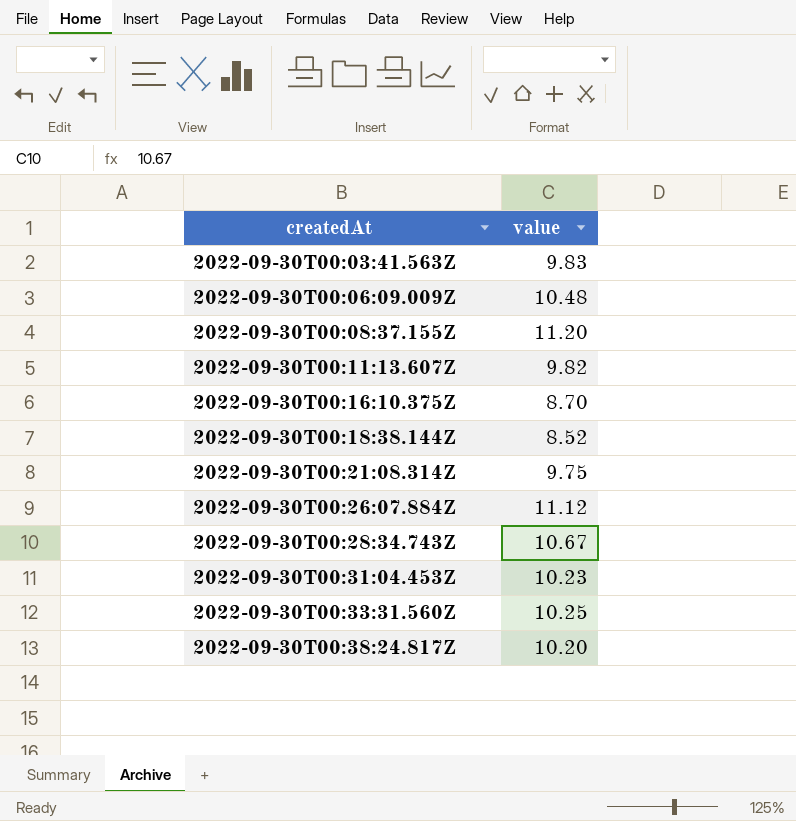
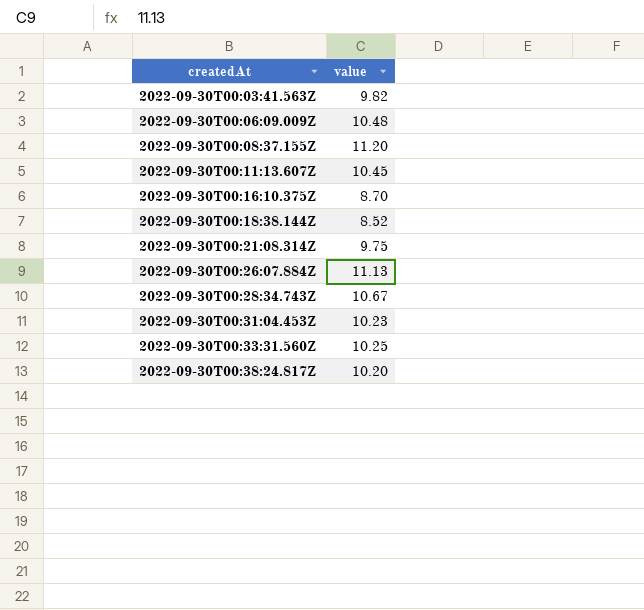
2022-09-30T00:03:41.563Z | value: 9.83 -> 9.82
2022-09-30T00:11:13.607Z | value: 9.82 -> 10.45
2022-09-30T00:26:07.884Z | value: 11.12 -> 11.13

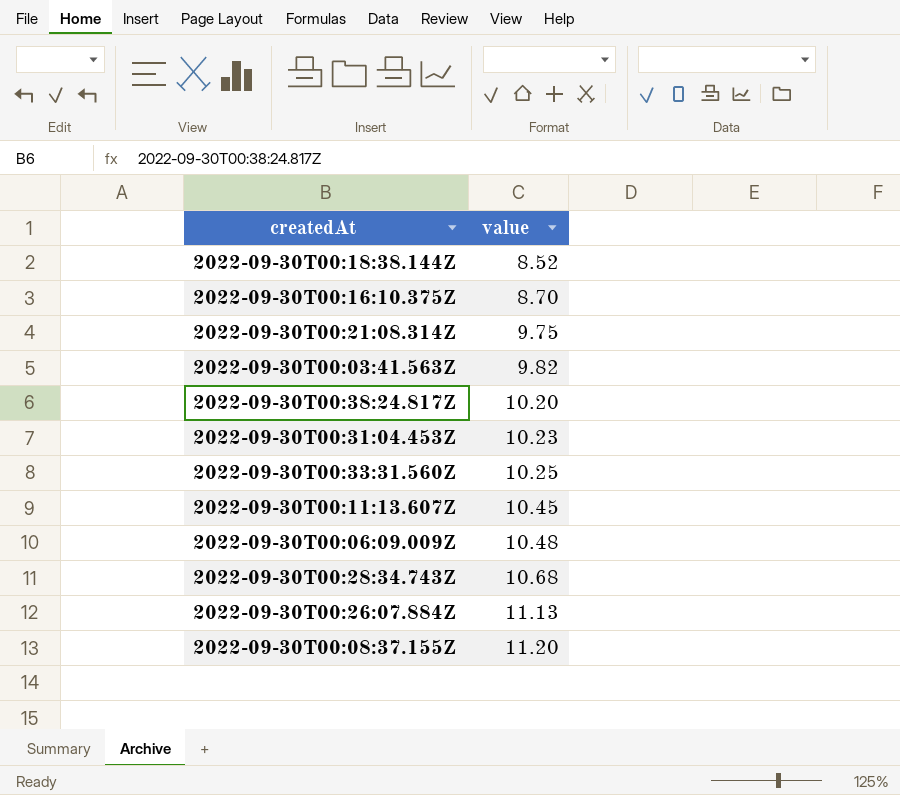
row order: createdAt ascending -> value ascending
2022-09-30T00:28:34.743Z | value: 10.67 -> 10.68

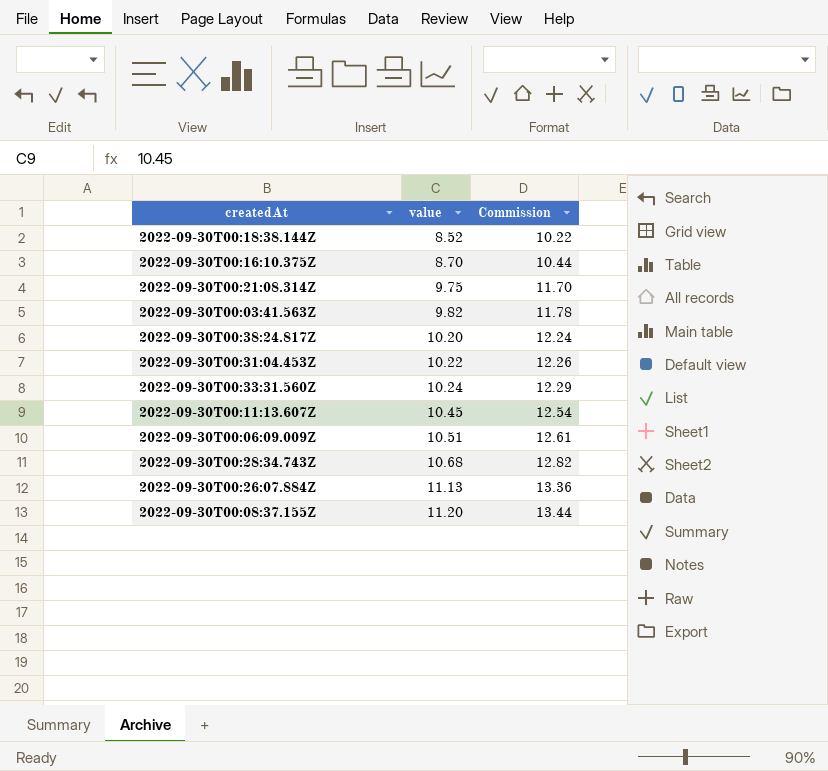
column Commission | formula: none -> [value] * 1.2
2022-09-30T00:31:04.453Z | value: 10.23 -> 10.22
2022-09-30T00:33:31.560Z | value: 10.25 -> 10.24
2022-09-30T00:06:09.009Z | value: 10.48 -> 10.51

